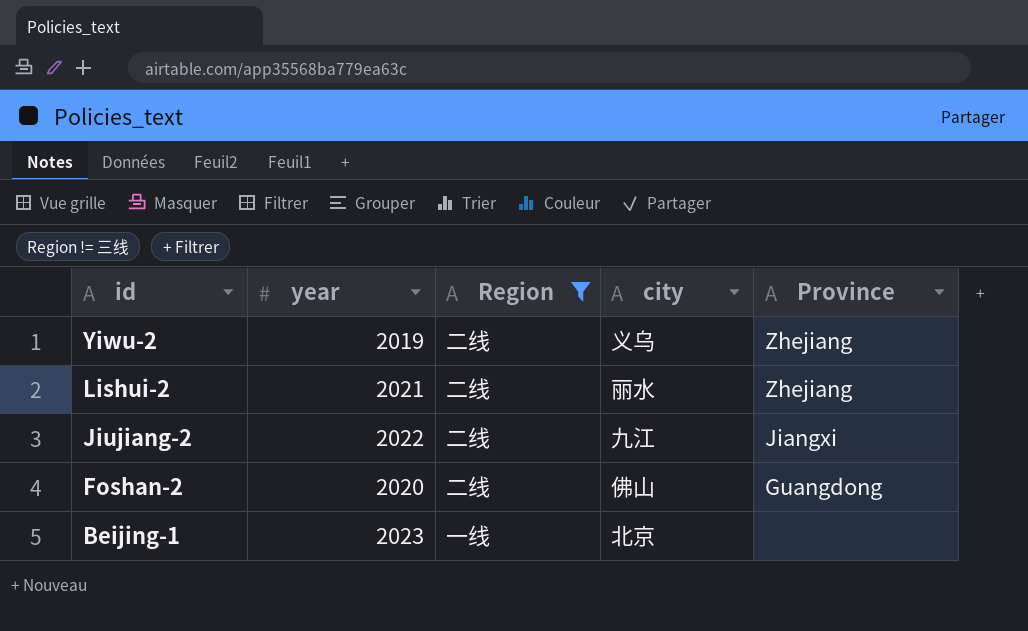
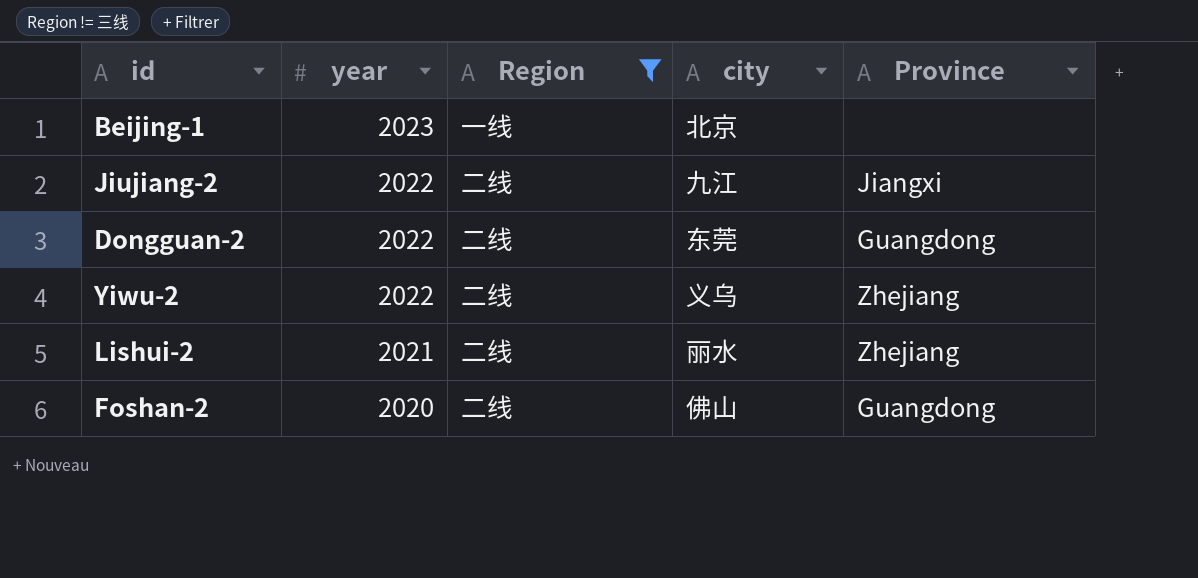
row order: id descending -> year descending
row Dongguan-2: none -> 2022 | 二线 | 东莞 | Guangdong
Yiwu-2 | year: 2019 -> 2022

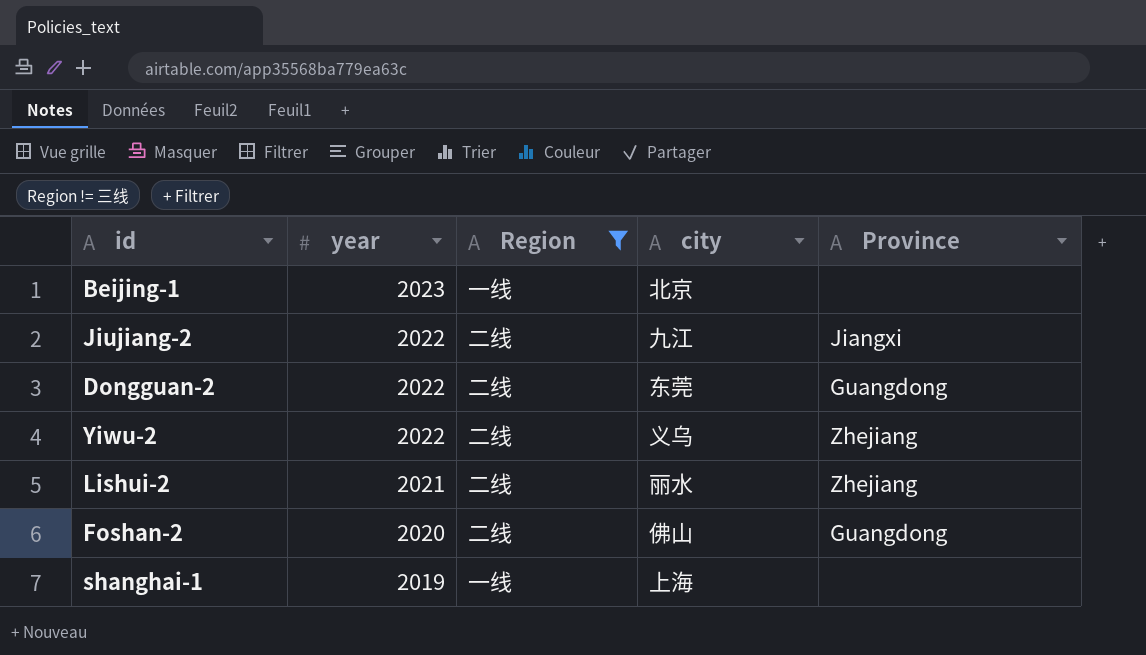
row shanghai-1: none -> 2019 | 一线 | 上海 | none

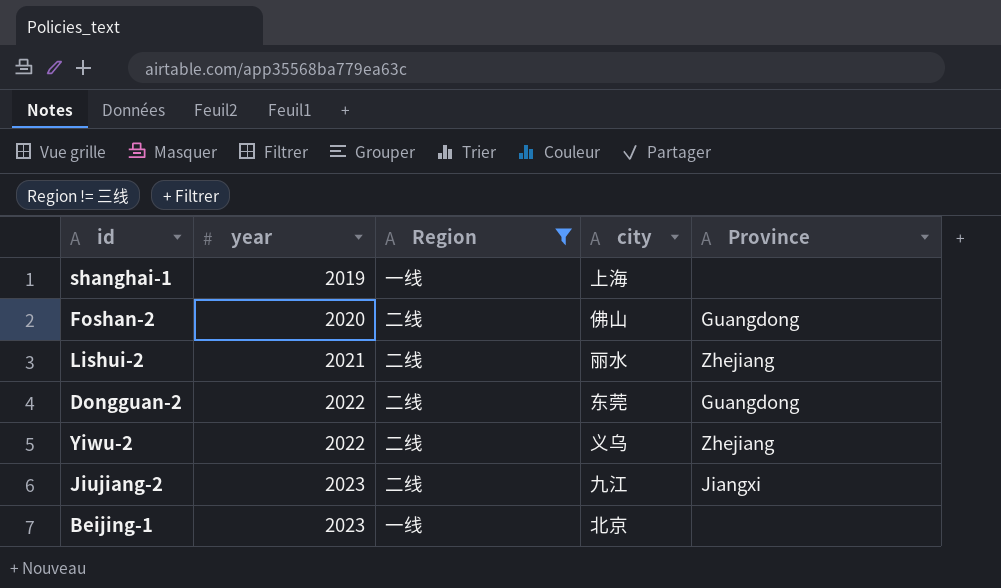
row order: year descending -> year ascending
Jiujiang-2 | year: 2022 -> 2023

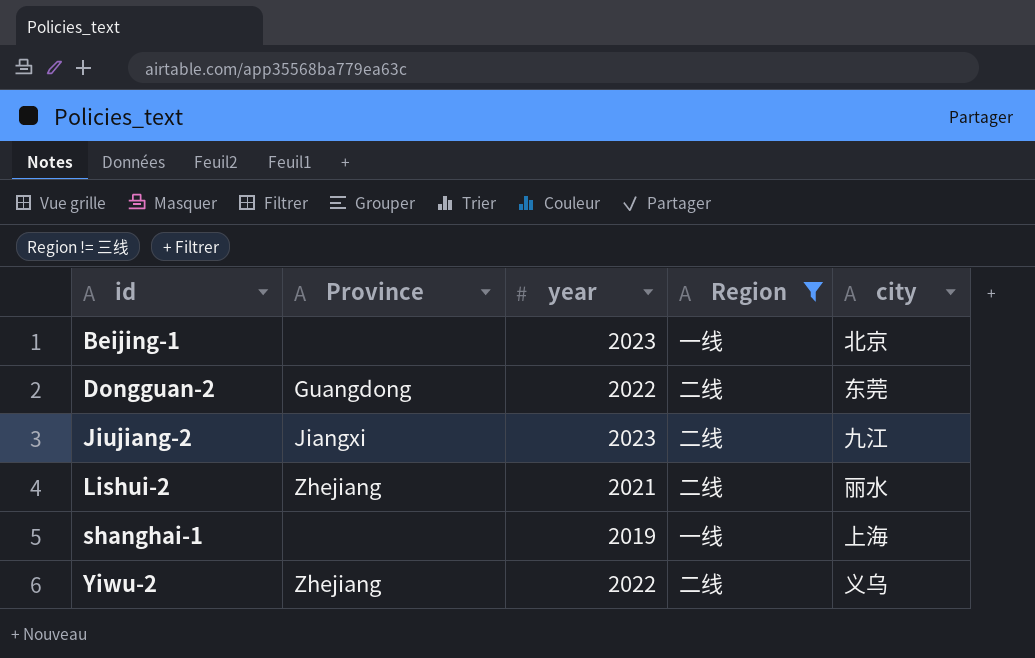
row order: year ascending -> id ascending
column Province | position: 5 -> 2
row Foshan-2: 2020 | 二线 | 佛山 | Guangdong -> none

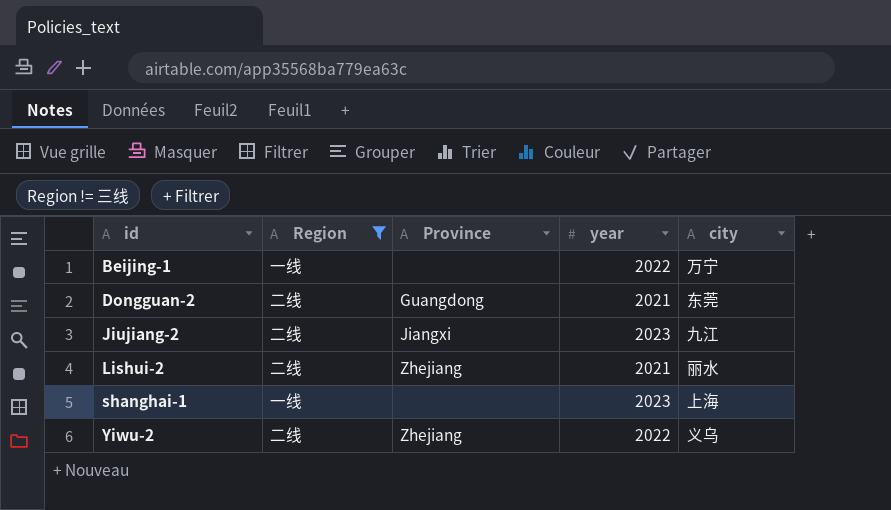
column Region | position: 4 -> 2
Beijing-1 | year: 2023 -> 2022
Beijing-1 | city: 北京 -> 万宁
Dongguan-2 | year: 2022 -> 2021
shanghai-1 | year: 2019 -> 2023

